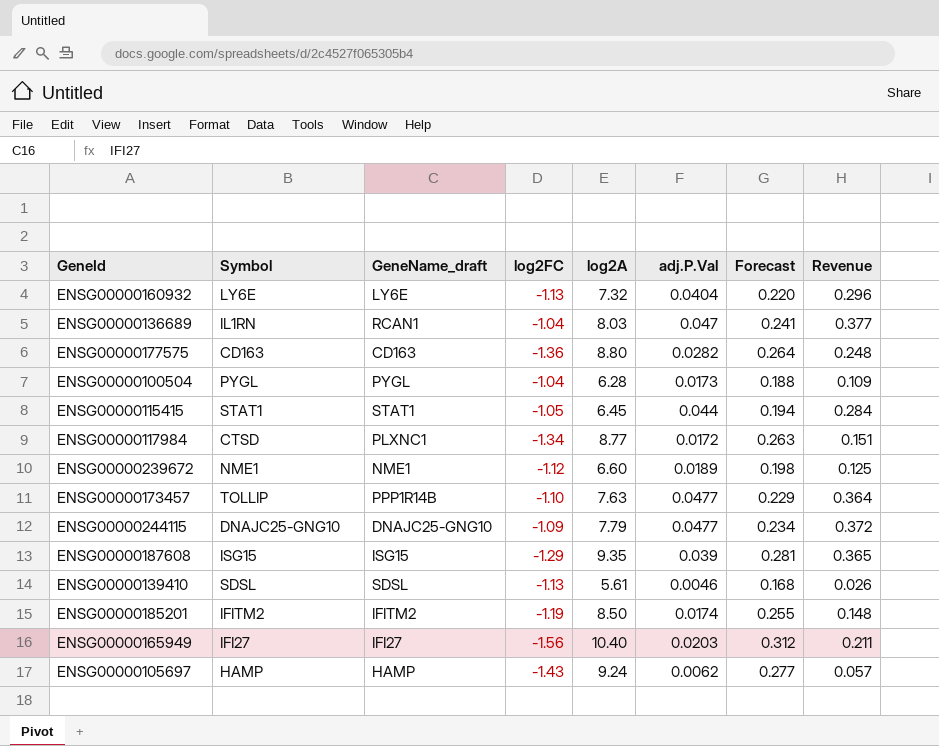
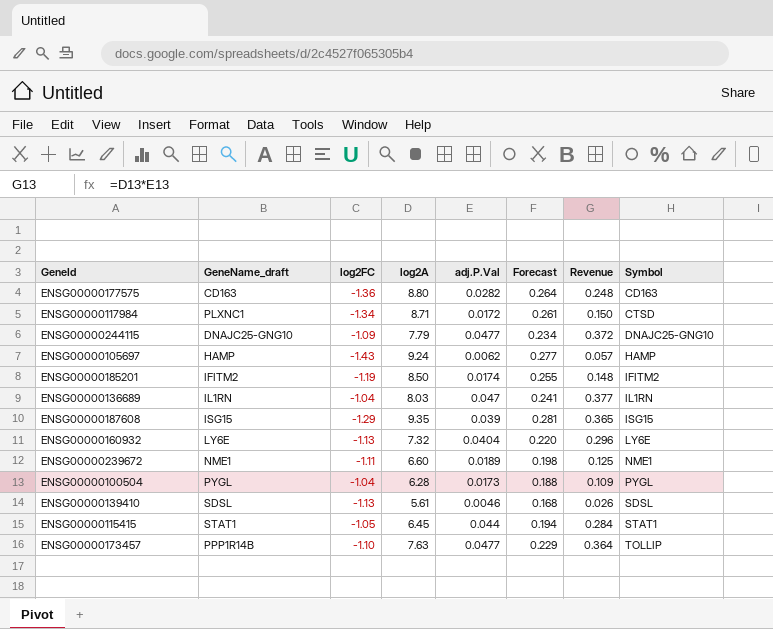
row order: none -> Symbol ascending
column Symbol | position: 2 -> 8
row ENSG00000165949: IFI27 | IFI27 | -1.56 | 10.40 | 0.0203 | 0.312 | 0.211 -> none
ENSG00000117984 | log2A: 8.77 -> 8.71
ENSG00000117984 | Forecast: 0.263 -> 0.261
ENSG00000117984 | Revenue: 0.151 -> 0.150
ENSG00000136689 | GeneName_draft: RCAN1 -> IL1RN
ENSG00000239672 | log2FC: -1.12 -> -1.11

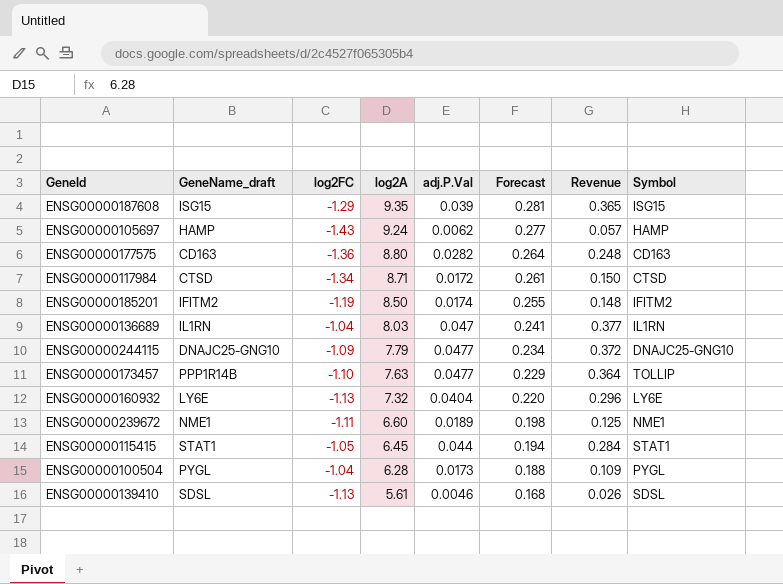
row order: Symbol ascending -> log2A descending
ENSG00000117984 | GeneName_draft: PLXNC1 -> CTSD

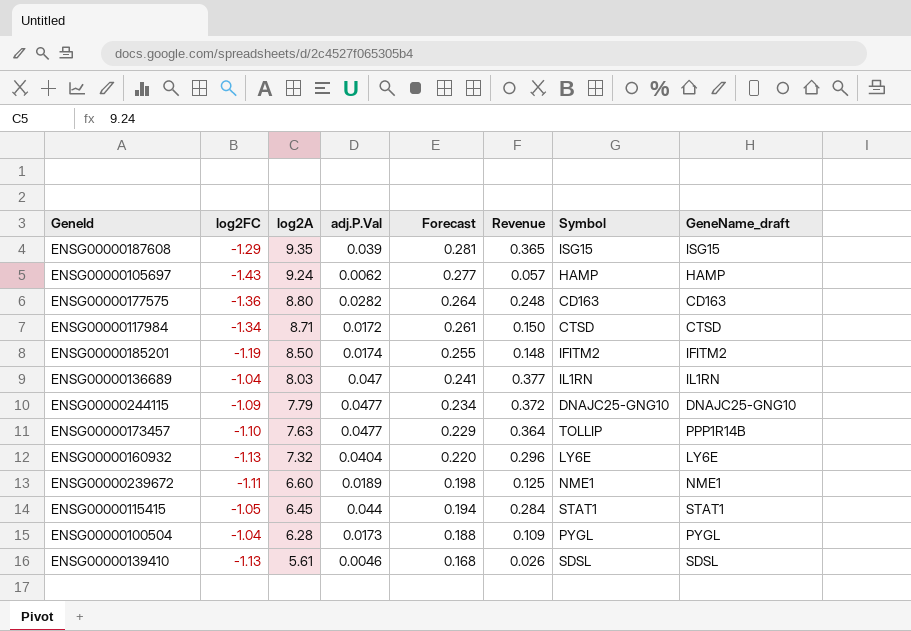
column GeneName_draft | position: 2 -> 8

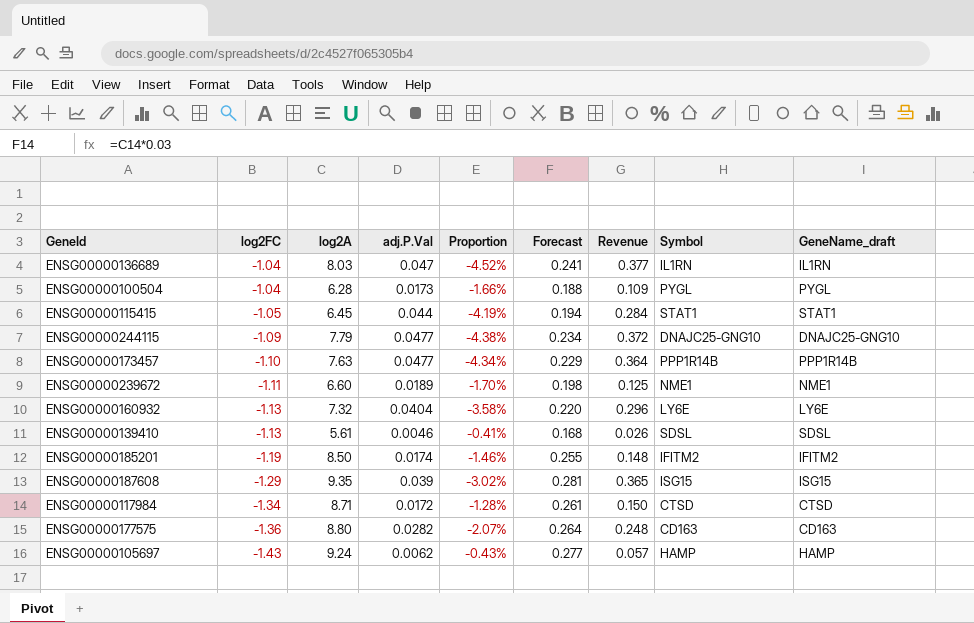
row order: log2A descending -> log2FC descending
column Proportion | formula: none -> [adj.P.Val] / [log2FC]
ENSG00000173457 | Symbol: TOLLIP -> PPP1R14B

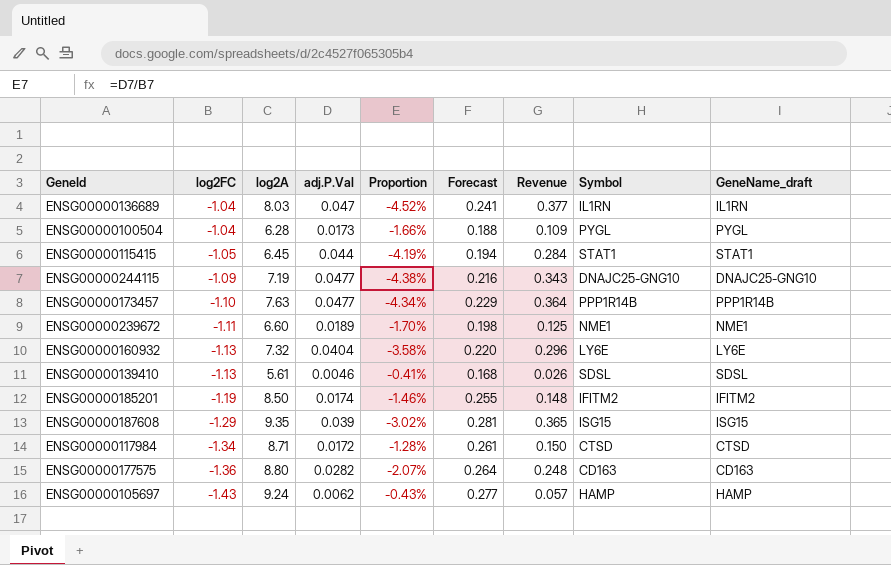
ENSG00000244115 | log2A: 7.79 -> 7.19
ENSG00000244115 | Forecast: 0.234 -> 0.216
ENSG00000244115 | Revenue: 0.372 -> 0.343

